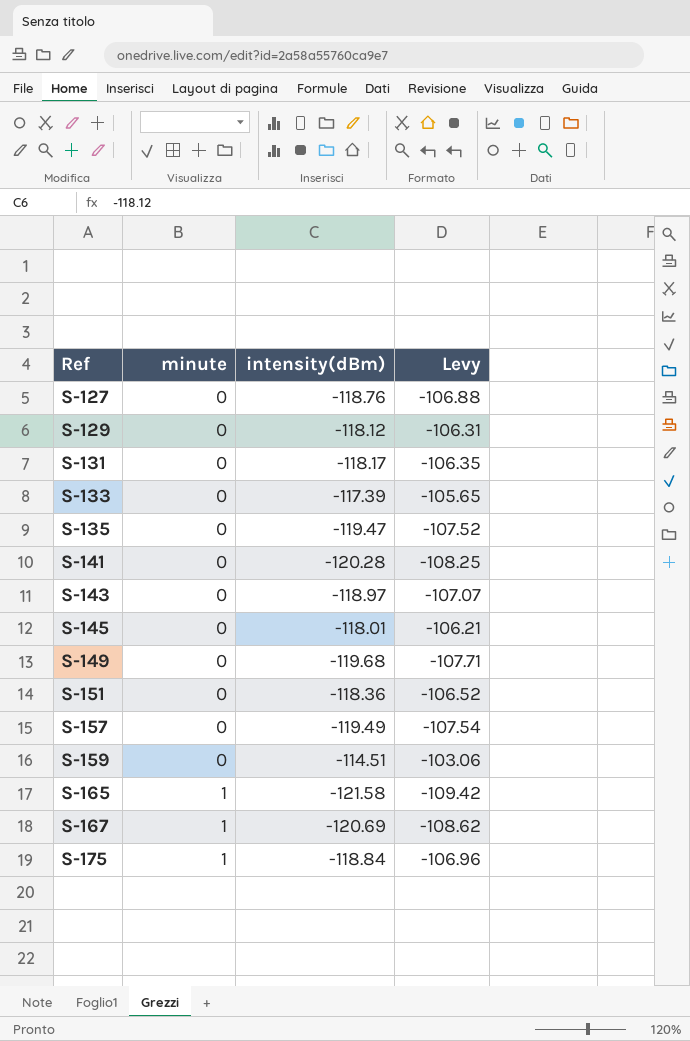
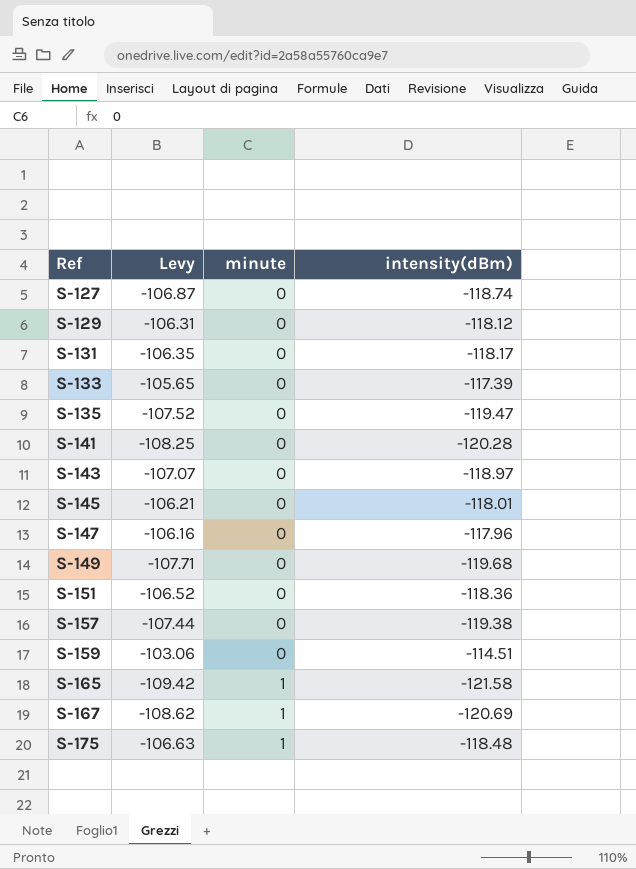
column Levy | position: 4 -> 2
S-127 | Levy: -106.88 -> -106.87
S-127 | intensity(dBm): -118.76 -> -118.74
row S-147: none -> -106.16 | 0 | -117.96
S-157 | Levy: -107.54 -> -107.44
S-157 | intensity(dBm): -119.49 -> -119.38
S-175 | Levy: -106.96 -> -106.63
S-175 | intensity(dBm): -118.84 -> -118.48

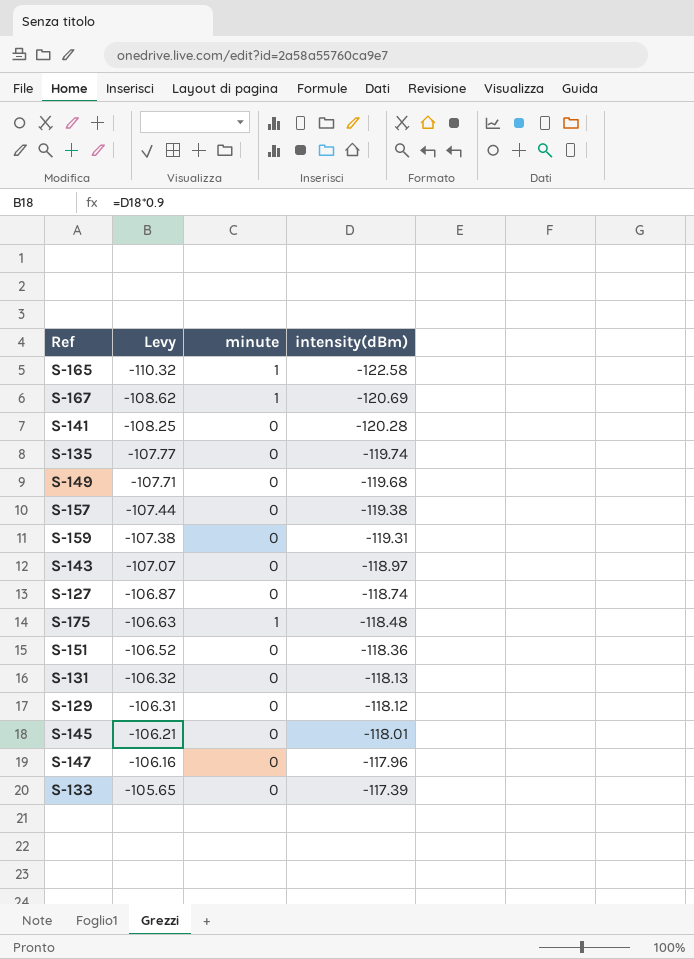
row order: Ref ascending -> Levy ascending
S-165 | Levy: -109.42 -> -110.32
S-165 | intensity(dBm): -121.58 -> -122.58
S-135 | Levy: -107.52 -> -107.77
S-135 | intensity(dBm): -119.47 -> -119.74
S-159 | Levy: -103.06 -> -107.38
S-159 | intensity(dBm): -114.51 -> -119.31
S-131 | Levy: -106.35 -> -106.32
S-131 | intensity(dBm): -118.17 -> -118.13

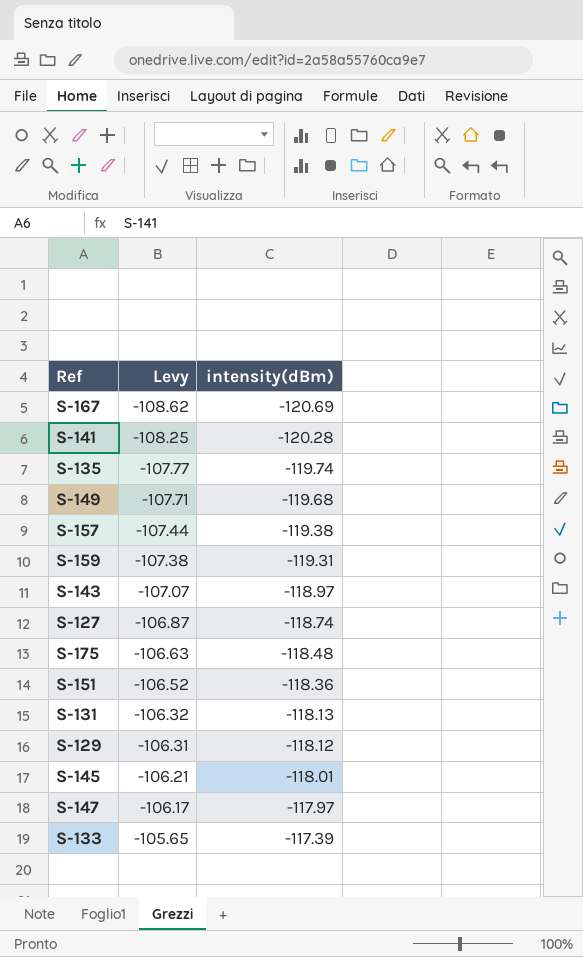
column minute | position: 3 -> none
row S-165: -110.32 | 1 | -122.58 -> none
S-147 | Levy: -106.16 -> -106.17
S-147 | intensity(dBm): -117.96 -> -117.97

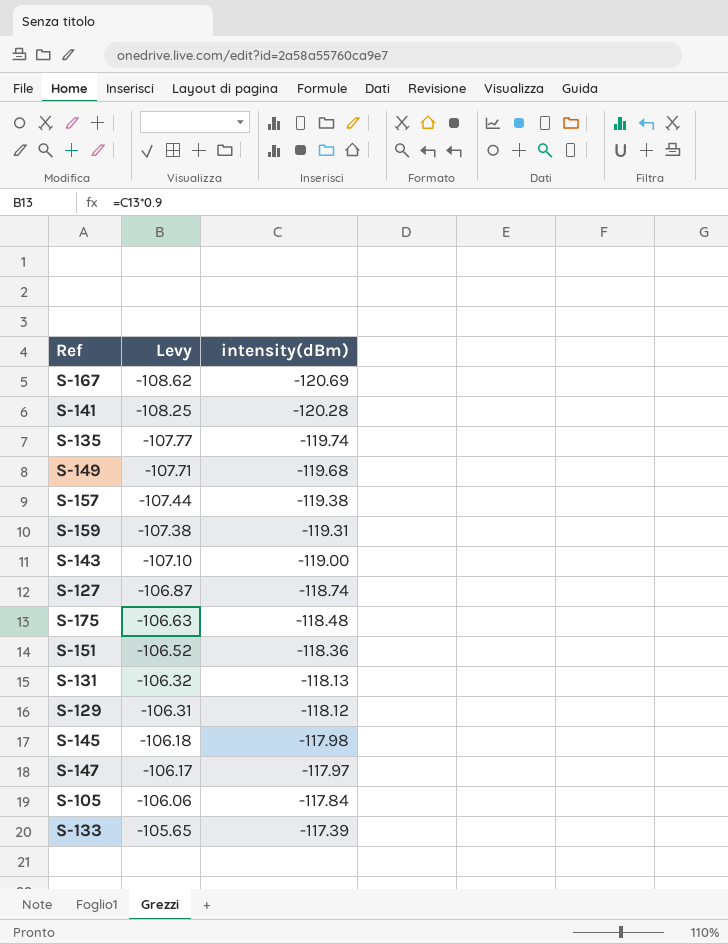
S-143 | Levy: -107.07 -> -107.10
S-143 | intensity(dBm): -118.97 -> -119.00
S-145 | Levy: -106.21 -> -106.18
S-145 | intensity(dBm): -118.01 -> -117.98
row S-105: none -> -106.06 | -117.84

